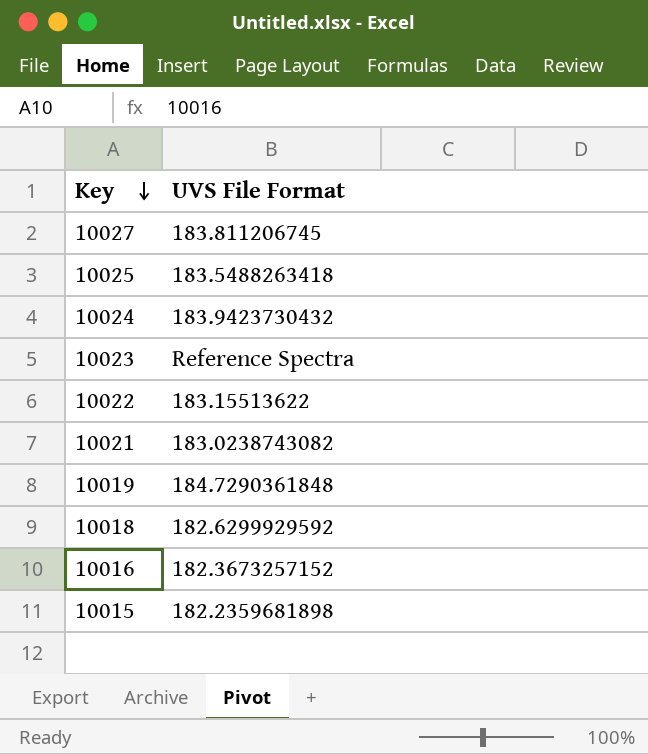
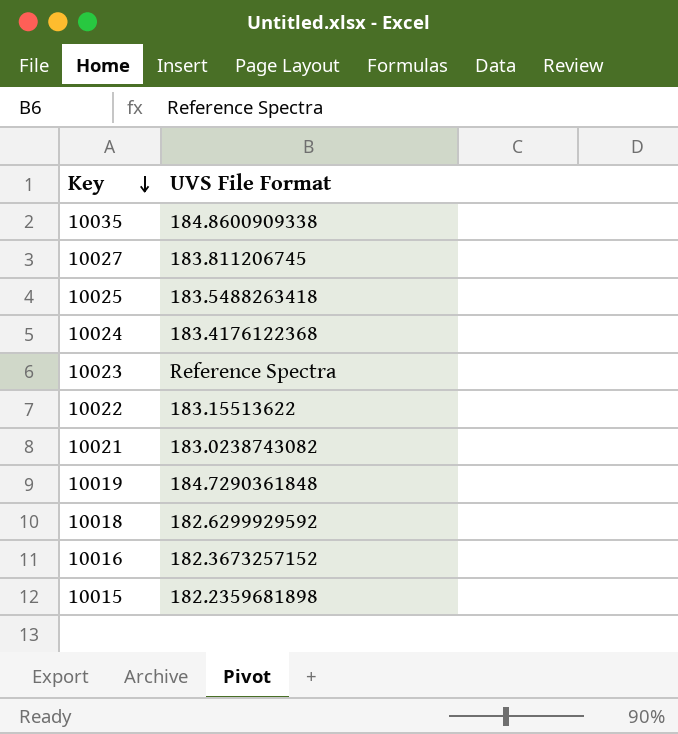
row 10035: none -> 184.8600909338
10024 | UVS File Format: 183.9423730432 -> 183.4176122368

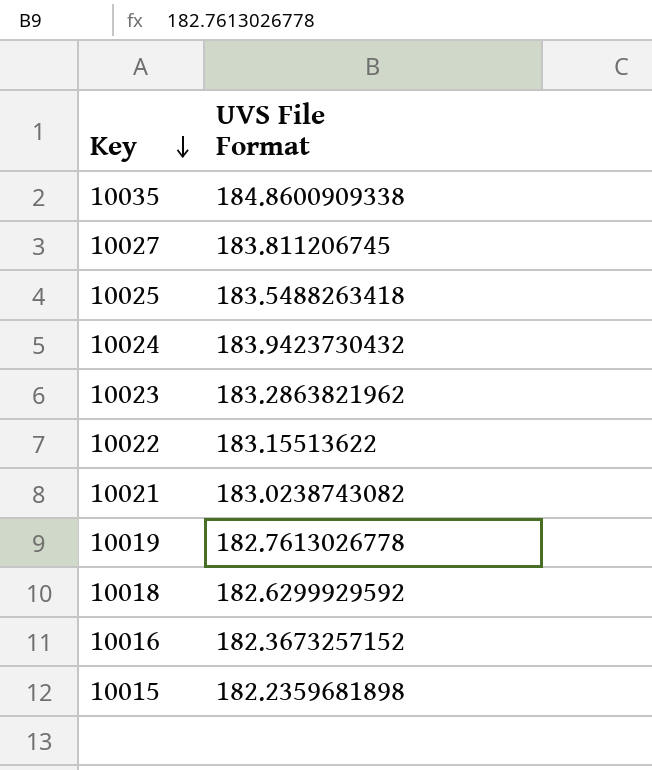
10024 | UVS File Format: 183.4176122368 -> 183.9423730432
10023 | UVS File Format: Reference Spectra -> 183.2863821962
10019 | UVS File Format: 184.7290361848 -> 182.7613026778

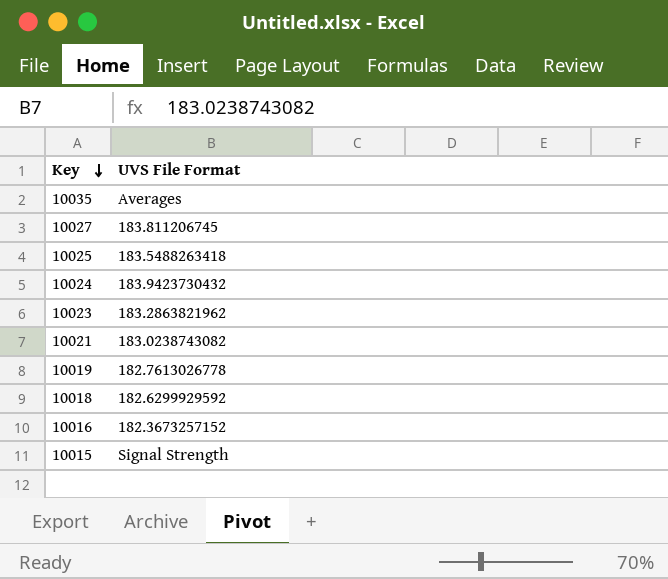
row 10022: 183.15513622 -> none
10035 | UVS File Format: 184.8600909338 -> Averages
10015 | UVS File Format: 182.2359681898 -> Signal Strength

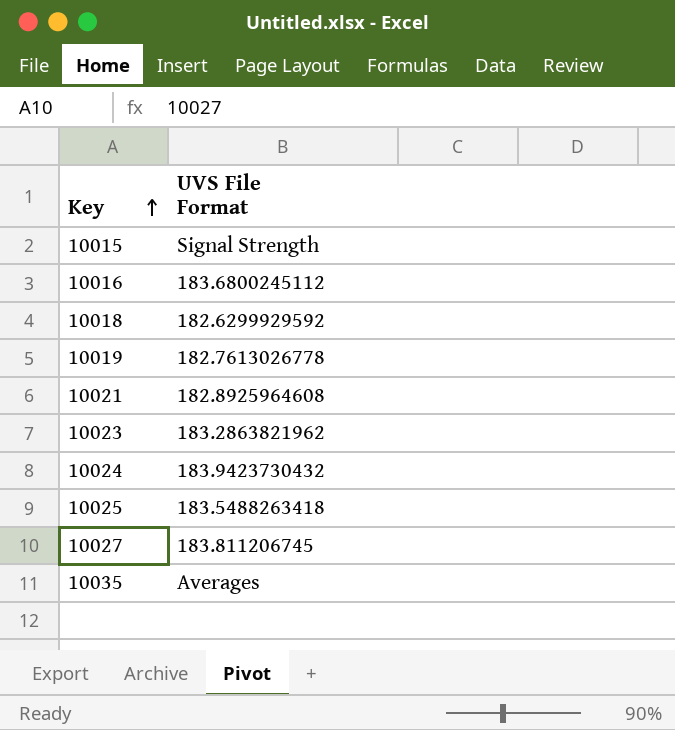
row order: Key descending -> Key ascending
10016 | UVS File Format: 182.3673257152 -> 183.6800245112
10021 | UVS File Format: 183.0238743082 -> 182.8925964608

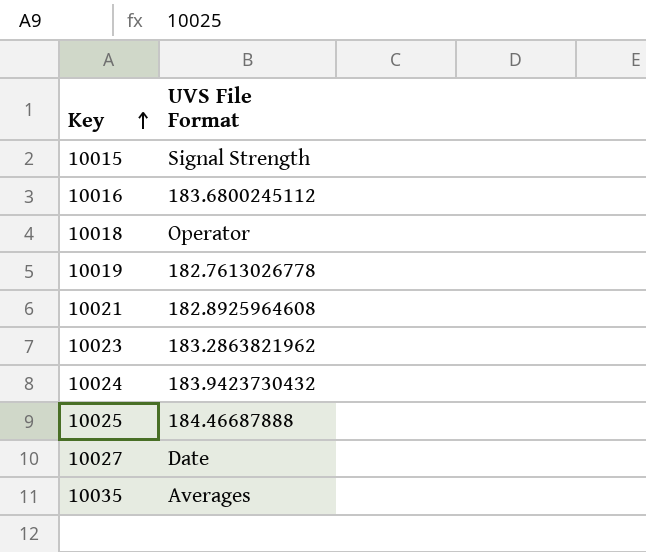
10018 | UVS File Format: 182.6299929592 -> Operator
10025 | UVS File Format: 183.5488263418 -> 184.46687888
10027 | UVS File Format: 183.811206745 -> Date

